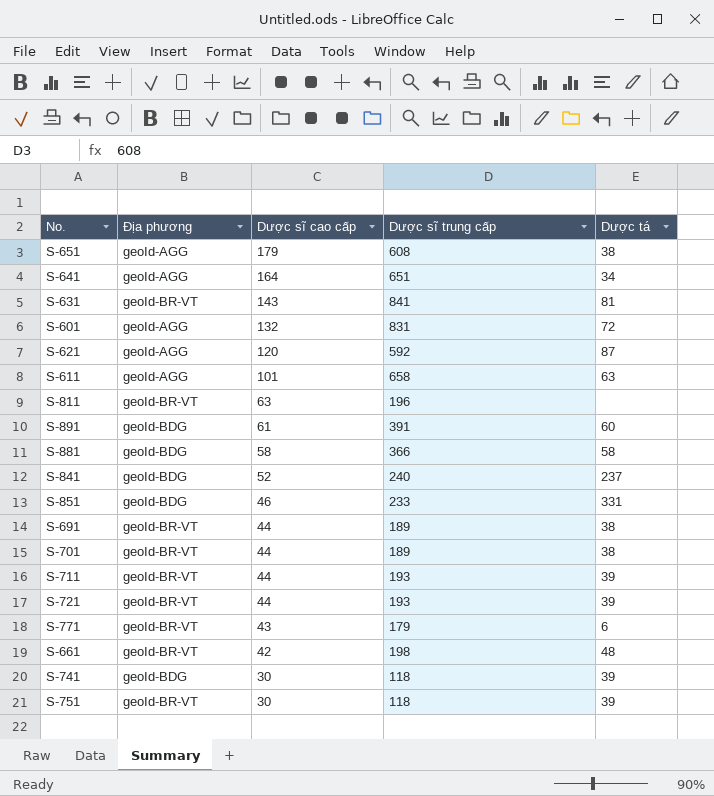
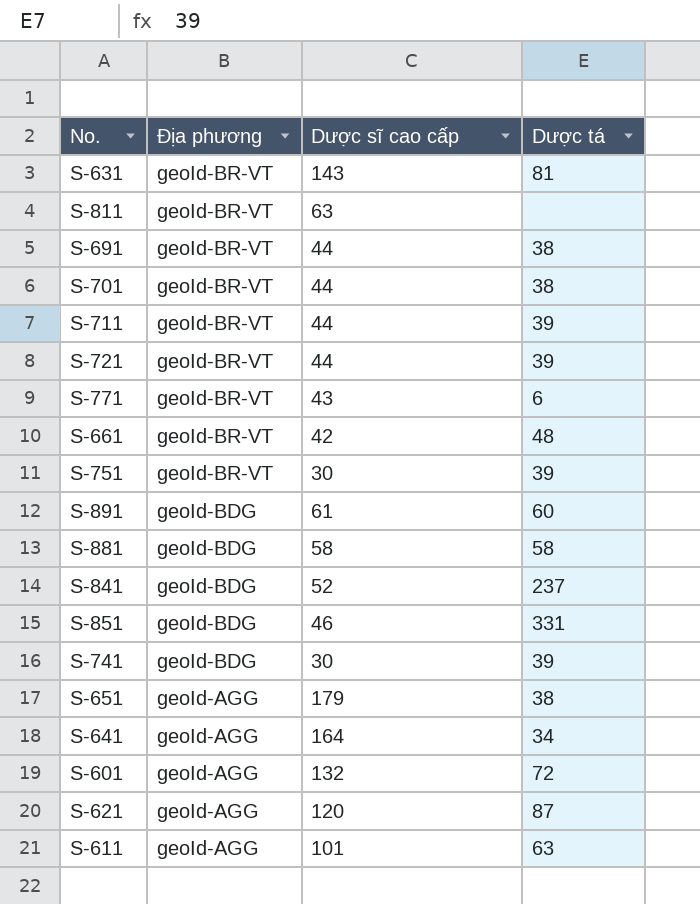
row order: Dược sĩ cao cấp descending -> Địa phương descending
column Dược sĩ trung cấp | position: 4 -> none

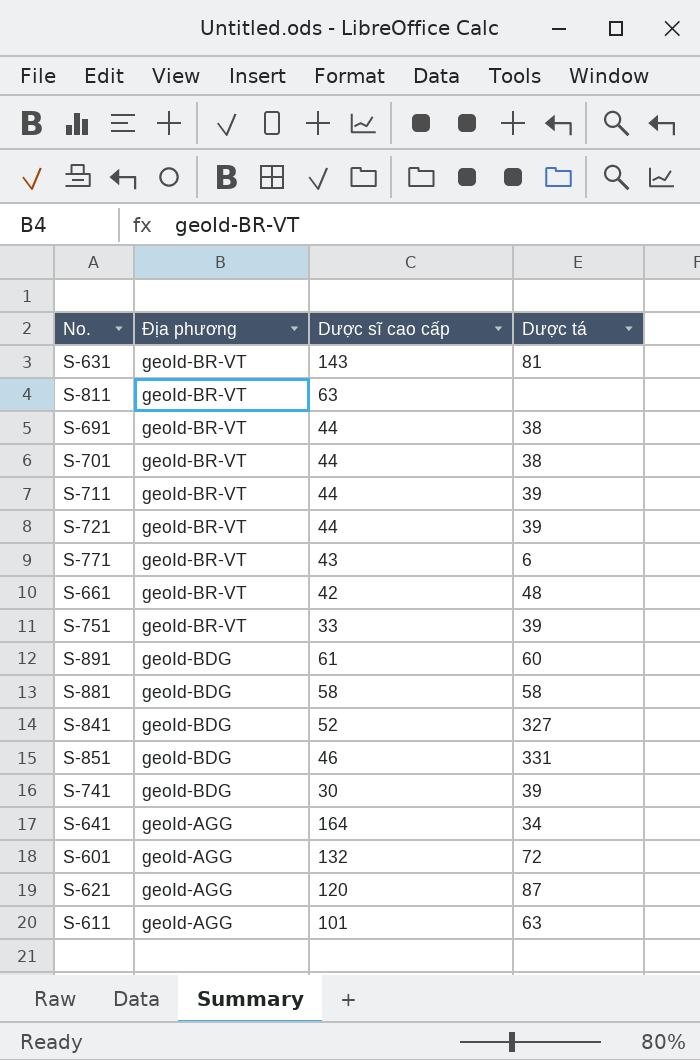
row S-651: geoId-AGG | 179 | 38 -> none
S-751 | Dược sĩ cao cấp: 30 -> 33
S-841 | Dược tá: 237 -> 327

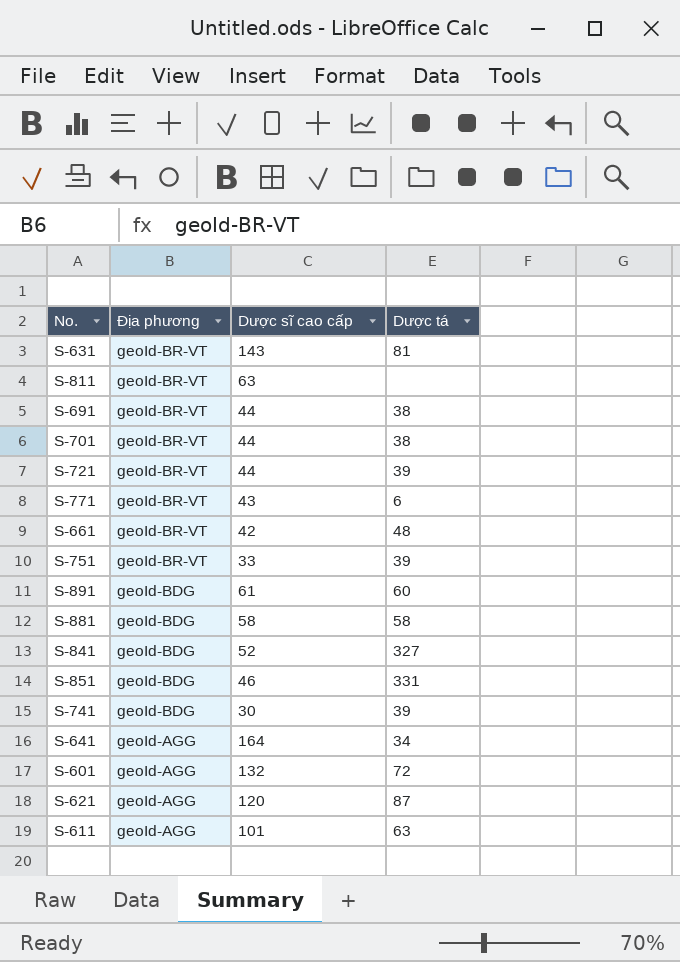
row S-711: geoId-BR-VT | 44 | 39 -> none

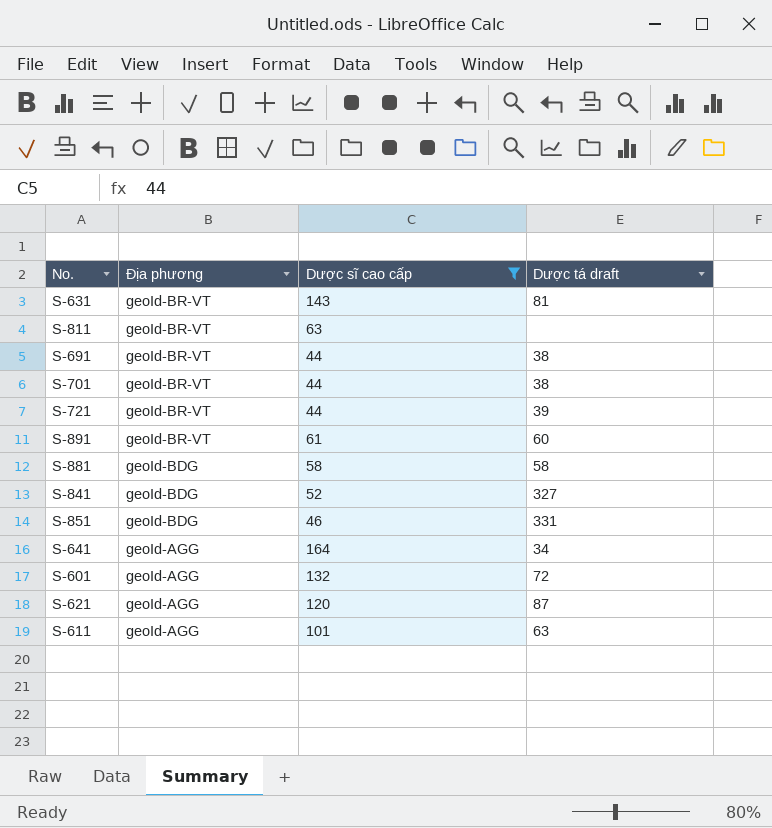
filter: none -> Dược sĩ cao cấp >= 44
column name: Dược tá -> Dược tá draft
S-891 | Địa phương: geoId-BDG -> geoId-BR-VT

